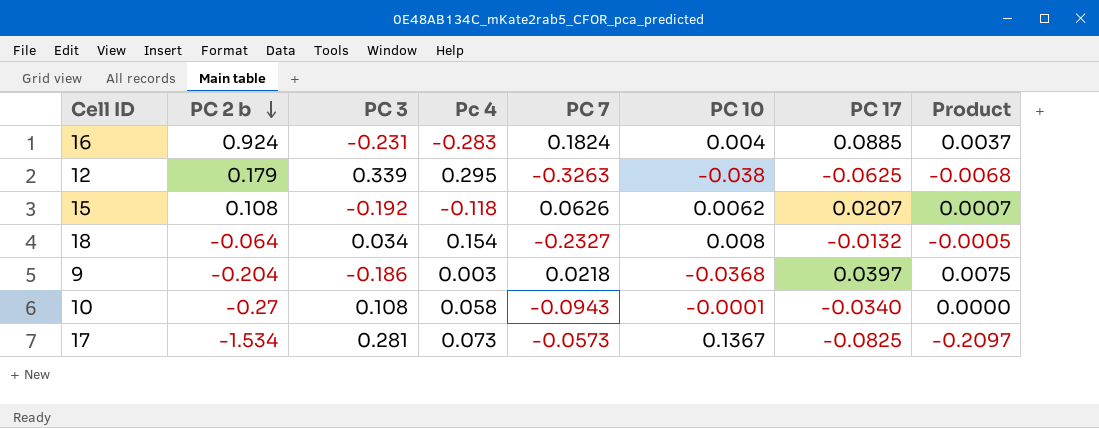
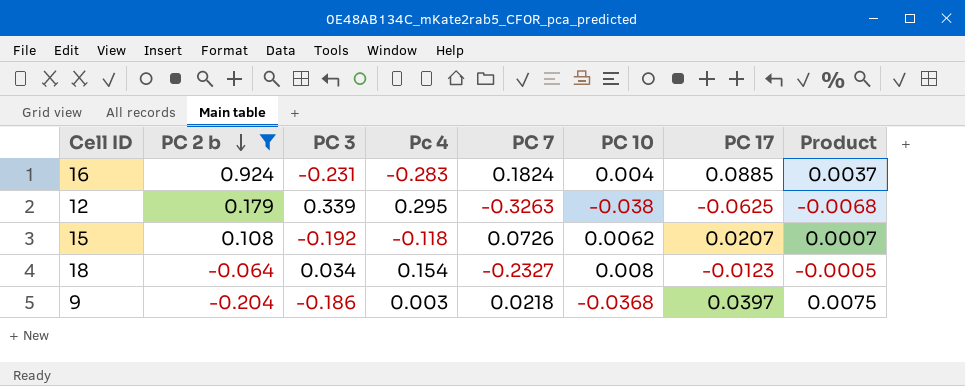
filter: none -> PC 2 b >= -0.204
15 | PC 7: 0.0626 -> 0.0726
18 | PC 17: -0.0132 -> -0.0123

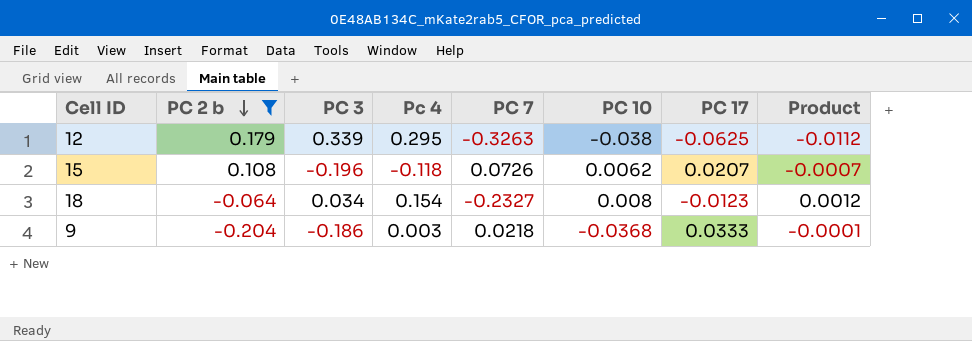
column Product | formula: [PC 2 b] * [PC 10] -> [Pc 4] * [PC 10]
row 16: 0.924 | -0.231 | -0.283 | 0.1824 | 0.004 | 0.0885 | 0.0037 -> none
15 | PC 3: -0.192 -> -0.196
9 | PC 17: 0.0397 -> 0.0333

